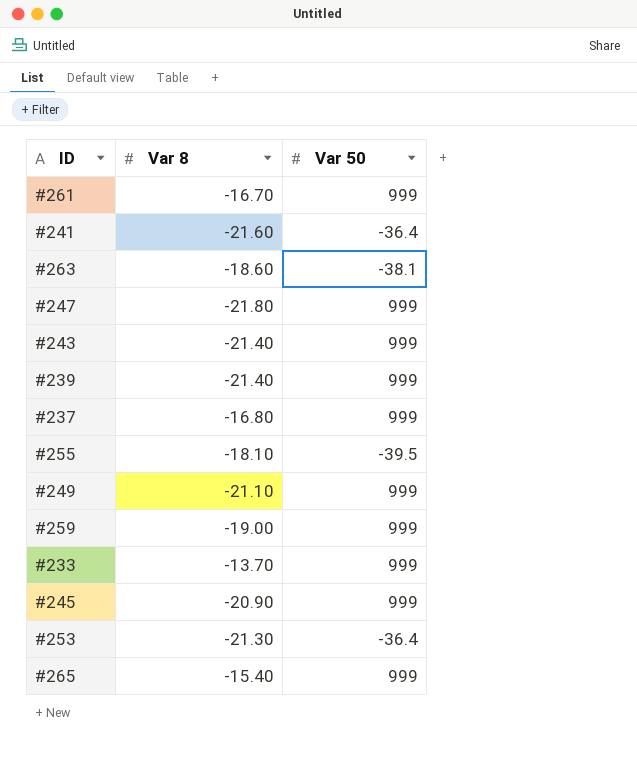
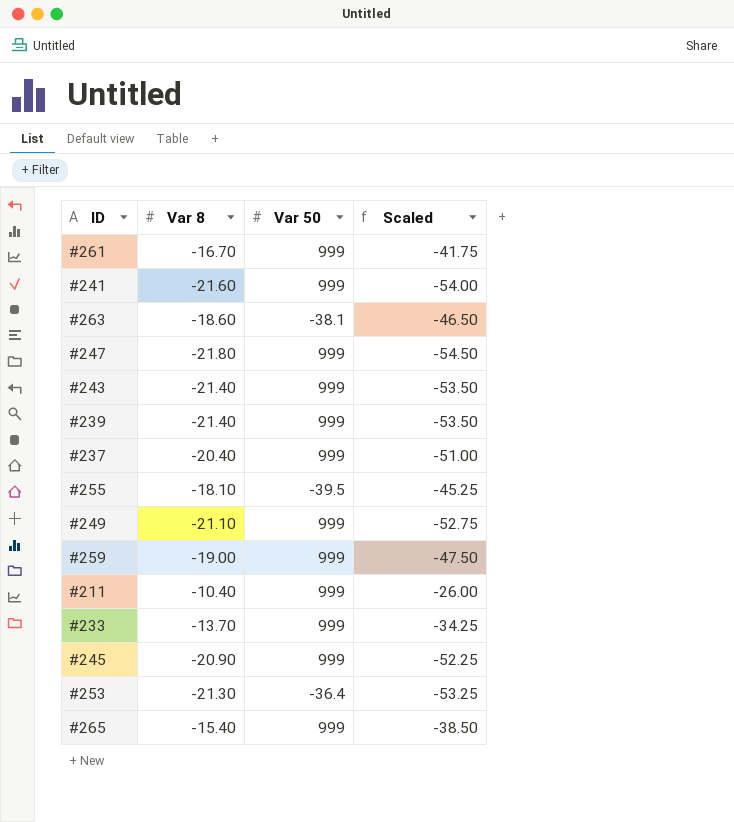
column Scaled | formula: none -> [Var 8] * 2.5
#241 | Var 50: -36.4 -> 999
#237 | Var 8: -16.80 -> -20.40
row #211: none -> -10.40 | 999 | -26.00

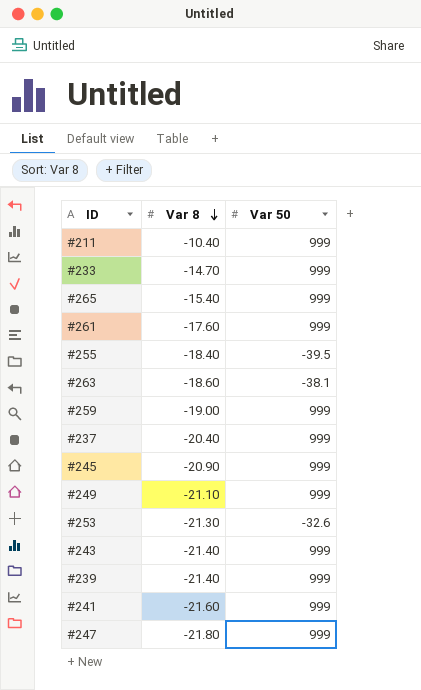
row order: none -> Var 8 descending
column Scaled | formula: [Var 8] * 2.5 -> none
#233 | Var 8: -13.70 -> -14.70
#261 | Var 8: -16.70 -> -17.60
#255 | Var 8: -18.10 -> -18.40
#253 | Var 50: -36.4 -> -32.6

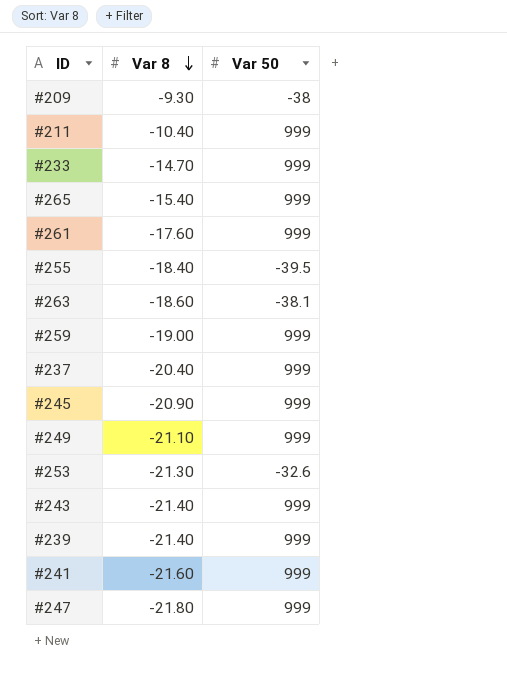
row #209: none -> -9.30 | -38

